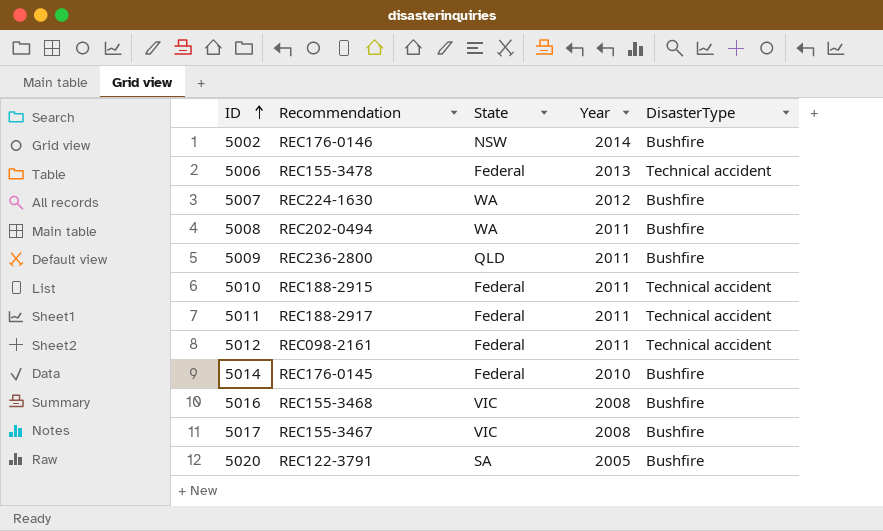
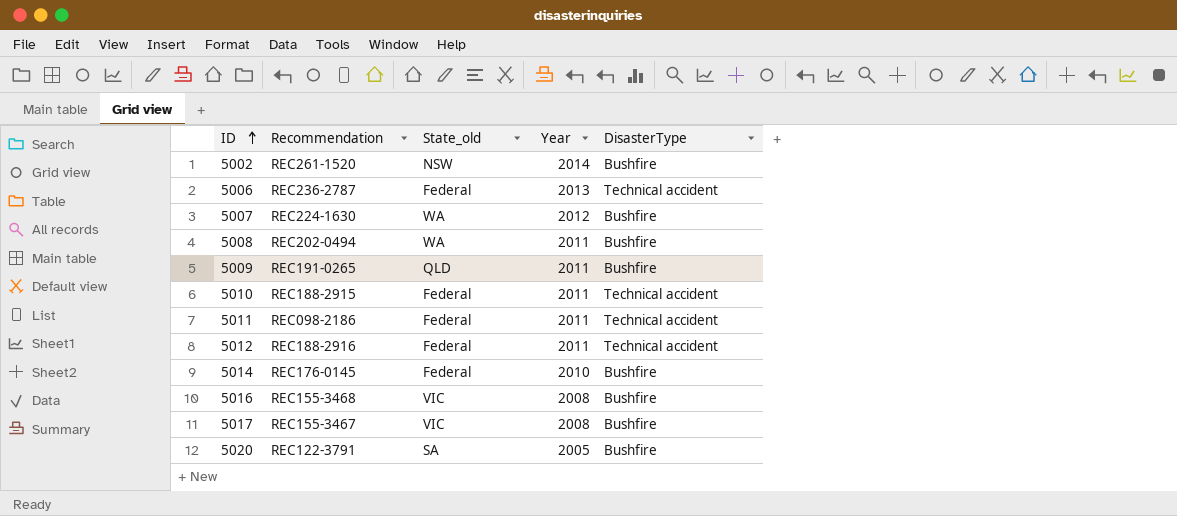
column name: State -> State_old
5002 | Recommendation: REC176-0146 -> REC261-1520
5006 | Recommendation: REC155-3478 -> REC236-2787
5009 | Recommendation: REC236-2800 -> REC191-0265
5011 | Recommendation: REC188-2917 -> REC098-2186
5012 | Recommendation: REC098-2161 -> REC188-2916

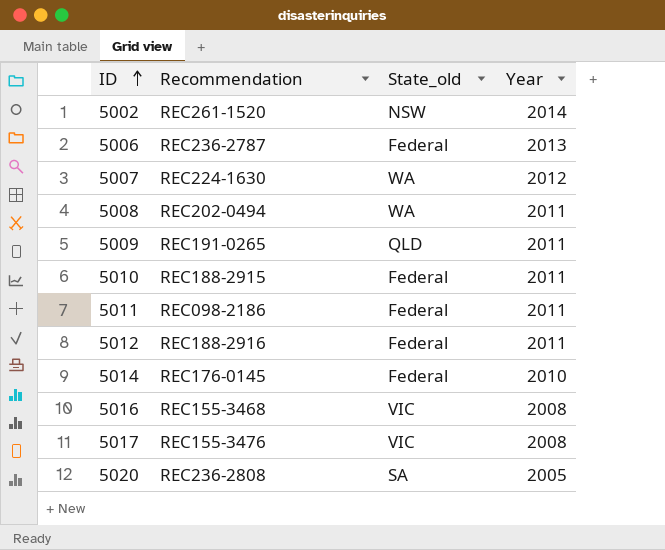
column DisasterType | position: 5 -> none
5017 | Recommendation: REC155-3467 -> REC155-3476
5020 | Recommendation: REC122-3791 -> REC236-2808

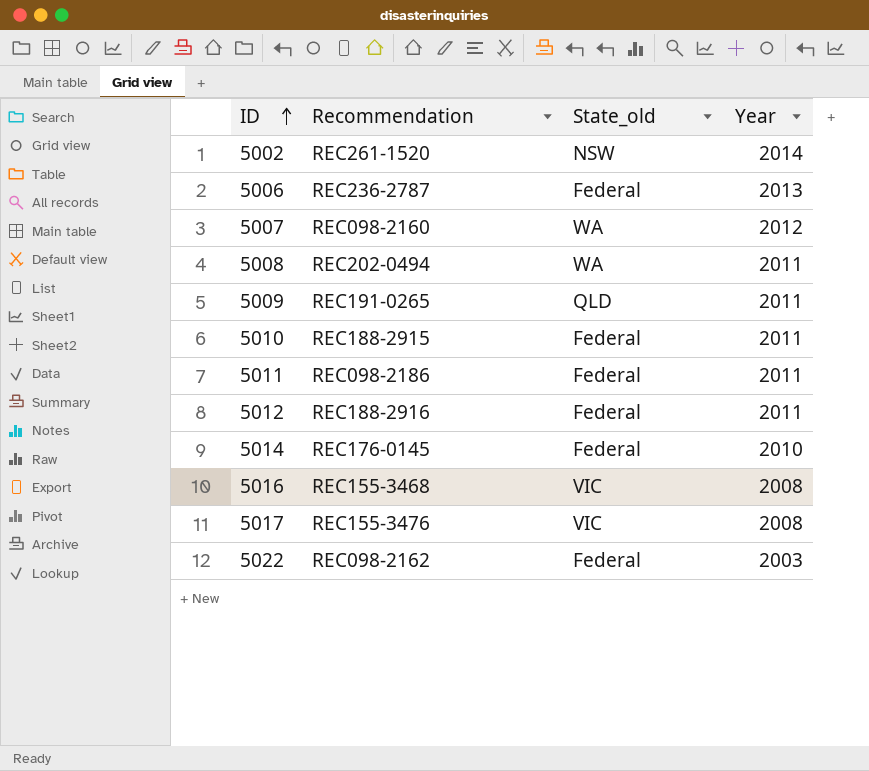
row 5020: REC236-2808 | SA | 2005 -> none
5007 | Recommendation: REC224-1630 -> REC098-2160
row 5022: none -> REC098-2162 | Federal | 2003

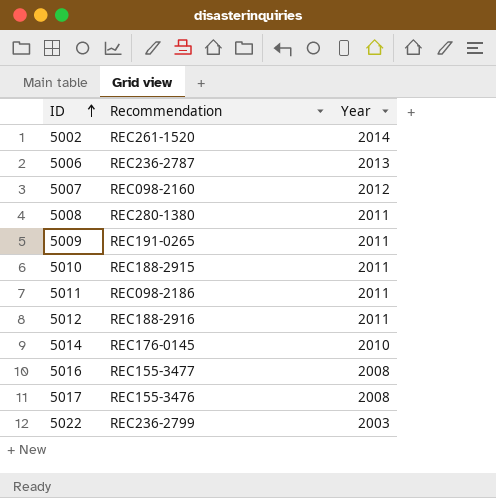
column State_old | position: 3 -> none
5008 | Recommendation: REC202-0494 -> REC280-1380
5016 | Recommendation: REC155-3468 -> REC155-3477
5022 | Recommendation: REC098-2162 -> REC236-2799

